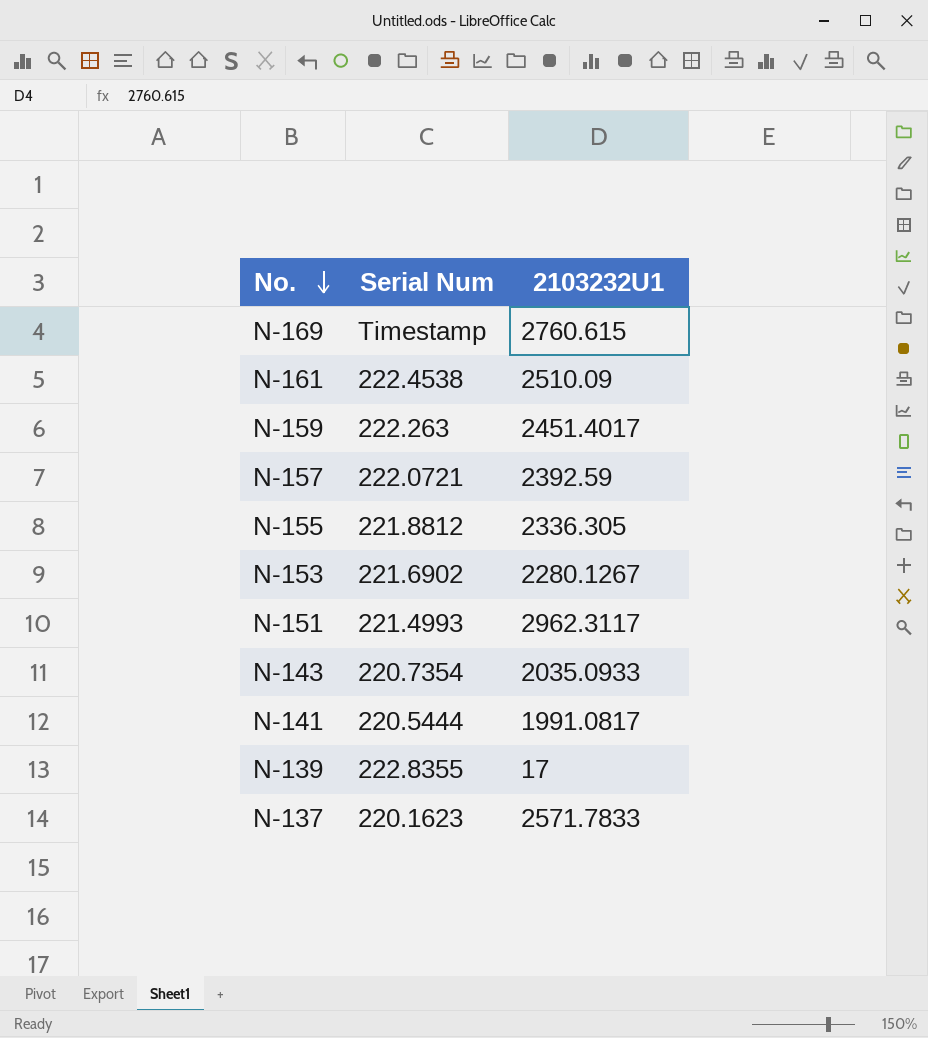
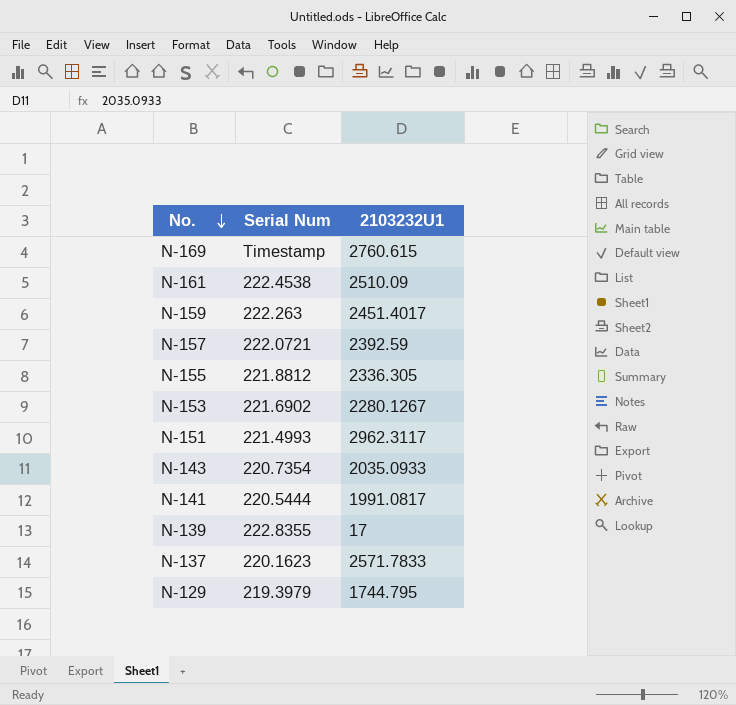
row N-129: none -> 219.3979 | 1744.795

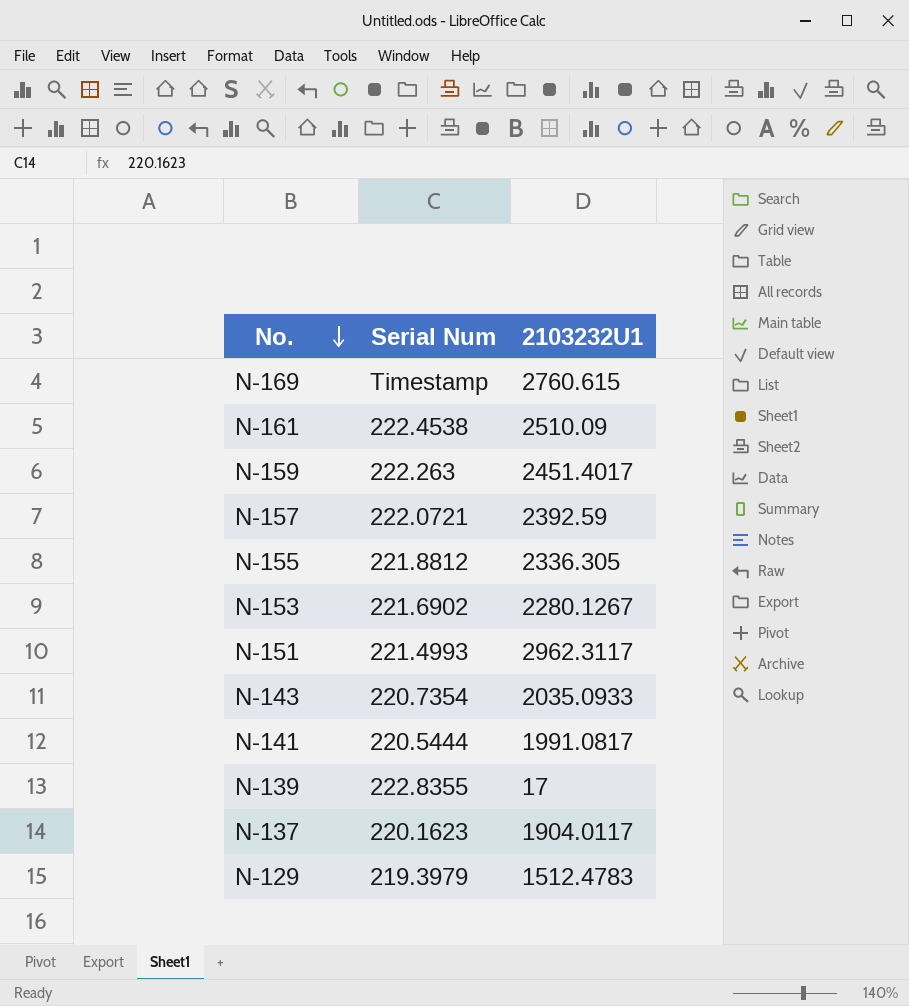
N-137 | 2103232U1: 2571.7833 -> 1904.0117
N-129 | 2103232U1: 1744.795 -> 1512.4783

